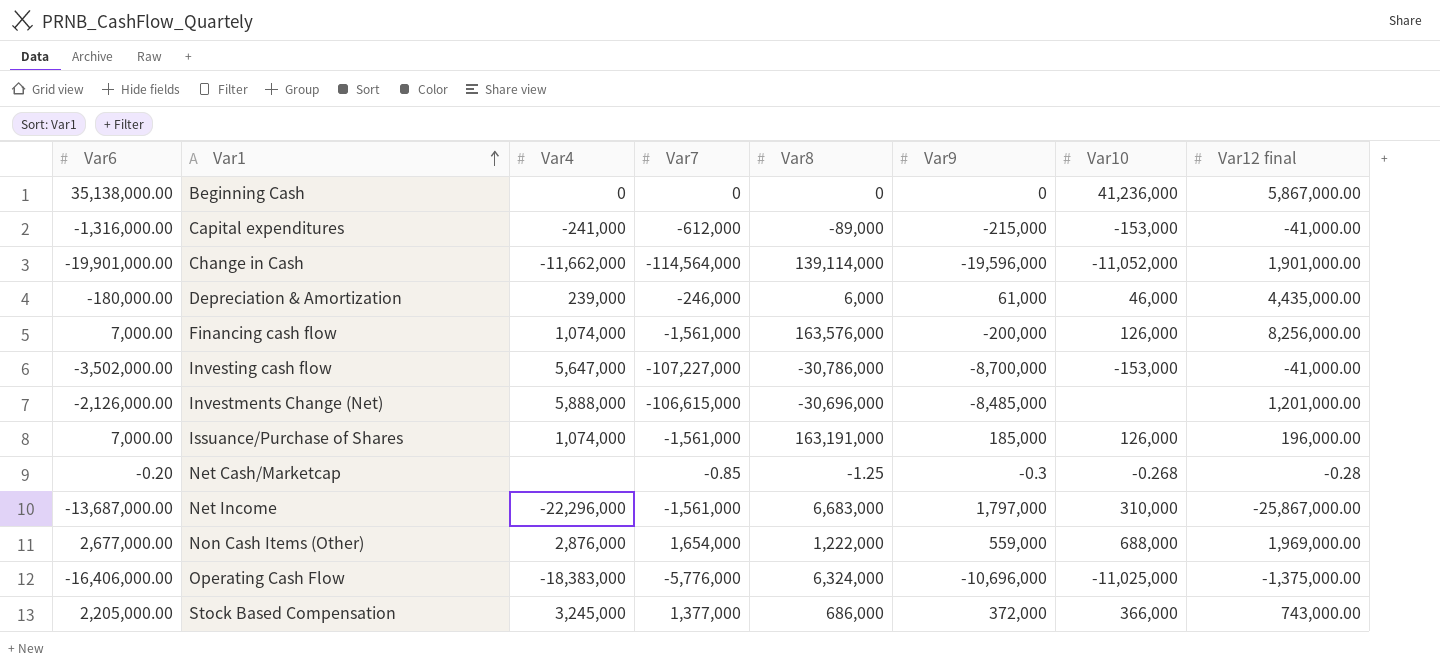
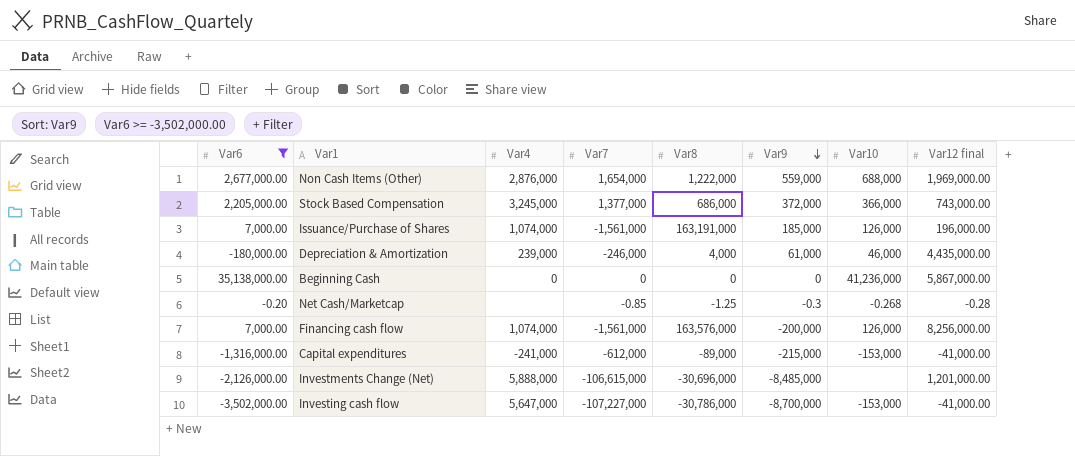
filter: none -> Var6 >= -3,502,000.00
row order: Var1 ascending -> Var9 descending
Depreciation & Amortization | Var8: 6,000 -> 4,000

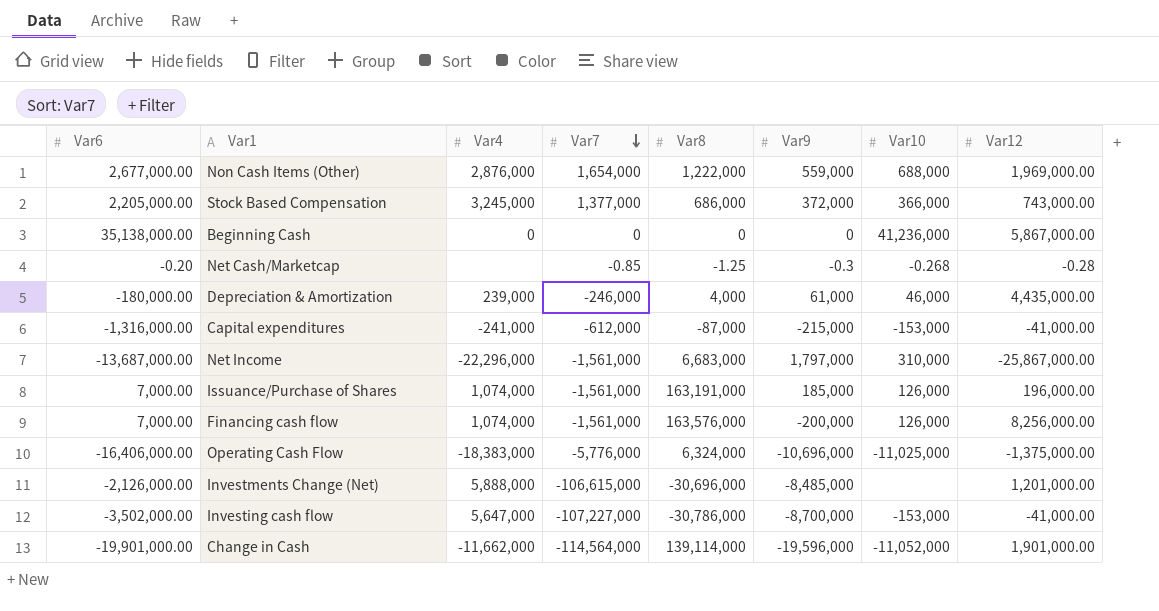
filter: Var6 >= -3,502,000.00 -> none
row order: Var9 descending -> Var7 descending
column name: Var12 final -> Var12
Capital expenditures | Var8: -89,000 -> -87,000

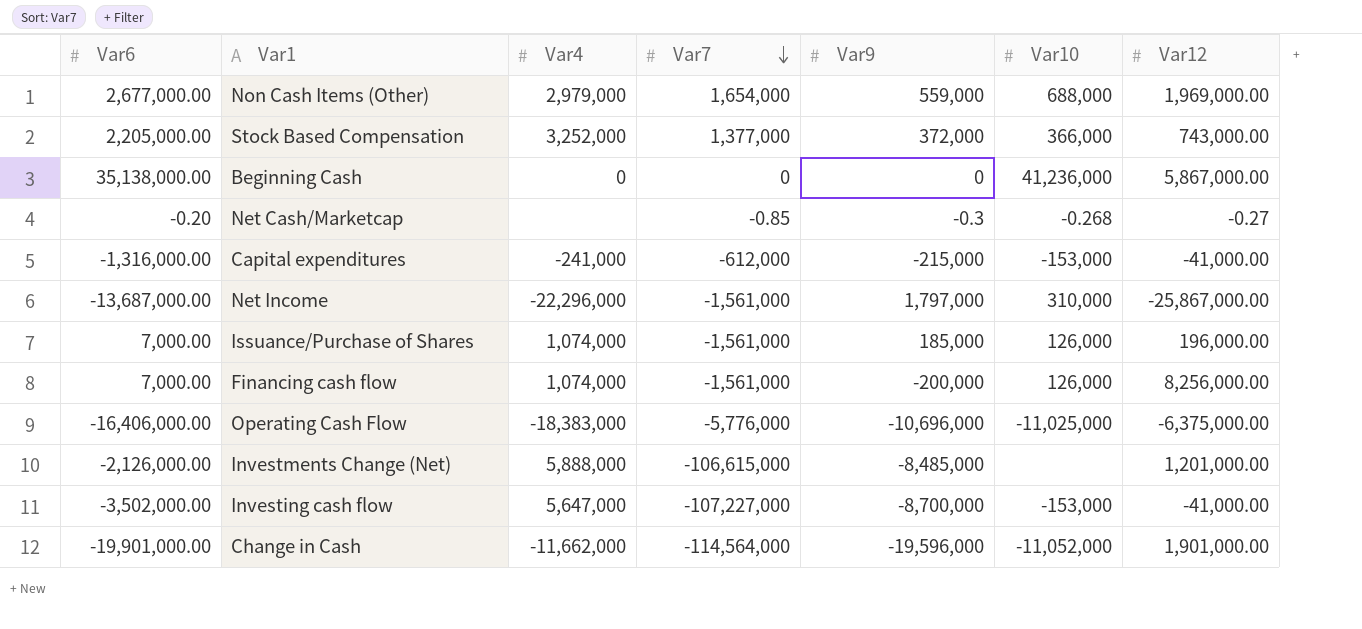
column Var8 | position: 5 -> none
row Depreciation & Amortization: -180,000.00 | 239,000 | -246,000 | 4,000 | 61,000 | 46,000 | 4,435,000.00 -> none
Non Cash Items (Other) | Var4: 2,876,000 -> 2,979,000
Stock Based Compensation | Var4: 3,245,000 -> 3,252,000
Net Cash/Marketcap | Var12: -0.28 -> -0.27
Operating Cash Flow | Var12: -1,375,000.00 -> -6,375,000.00

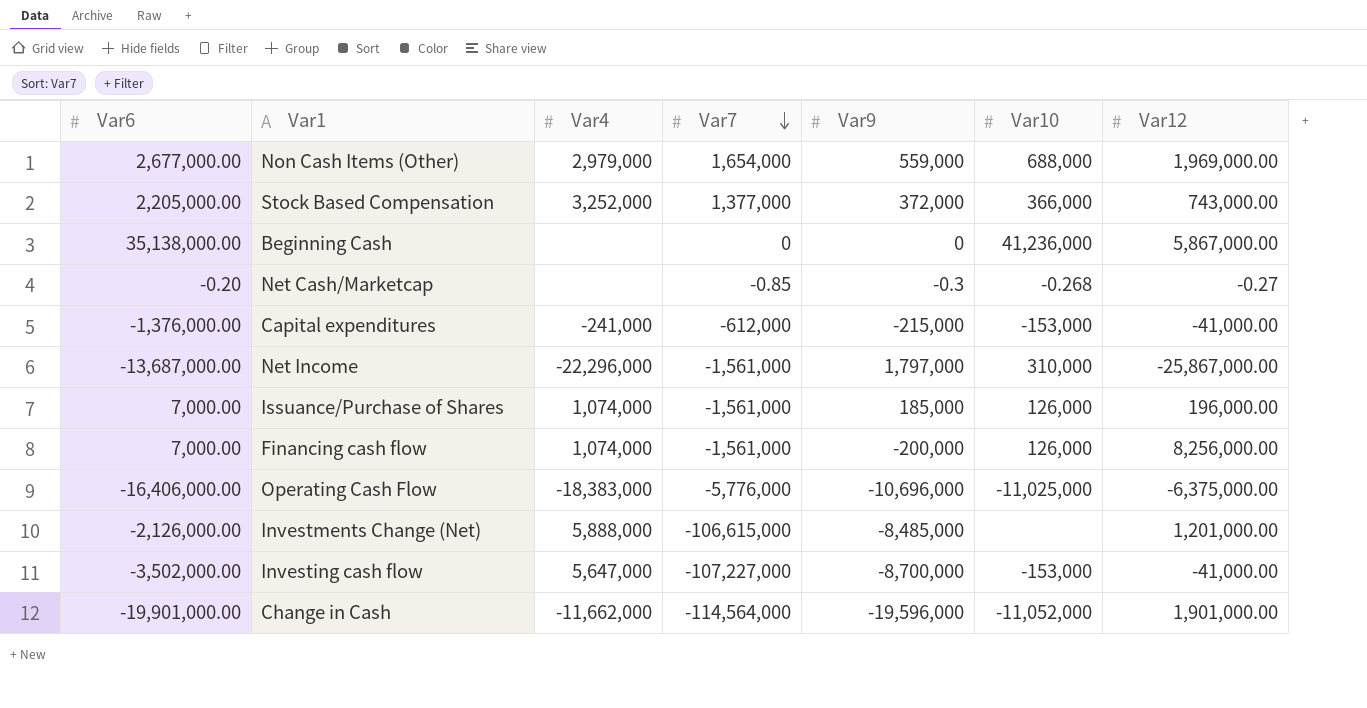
Beginning Cash | Var4: 0 -> none
Capital expenditures | Var6: -1,316,000.00 -> -1,376,000.00

